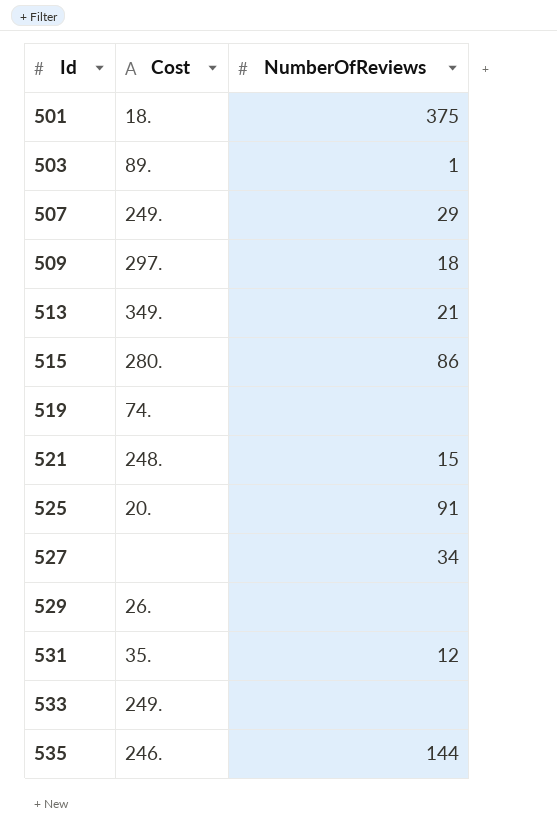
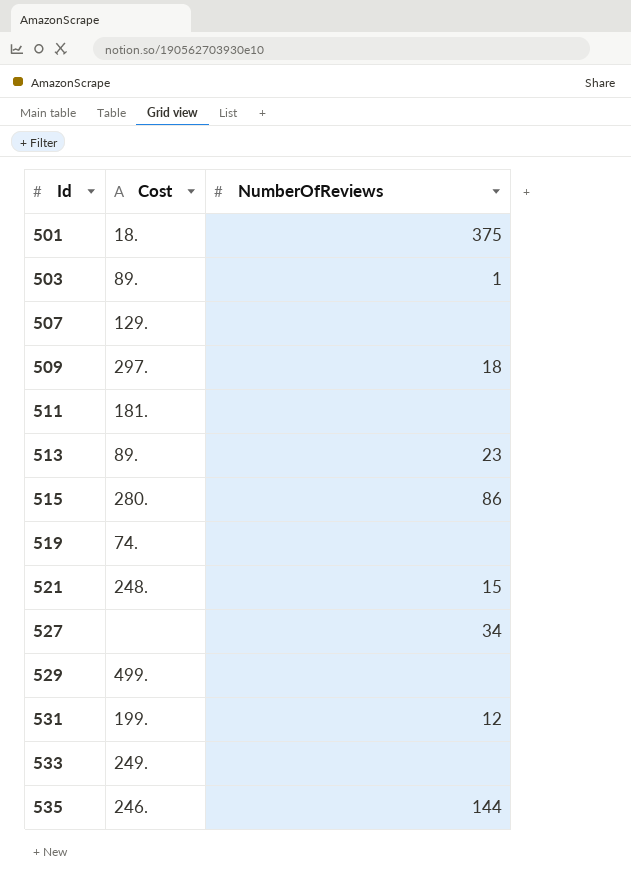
row 525: 20. | 91 -> none
507 | Cost: 249. -> 129.
507 | NumberOfReviews: 29 -> none
row 511: none -> 181. | none
513 | Cost: 349. -> 89.
513 | NumberOfReviews: 21 -> 23
529 | Cost: 26. -> 499.
531 | Cost: 35. -> 199.

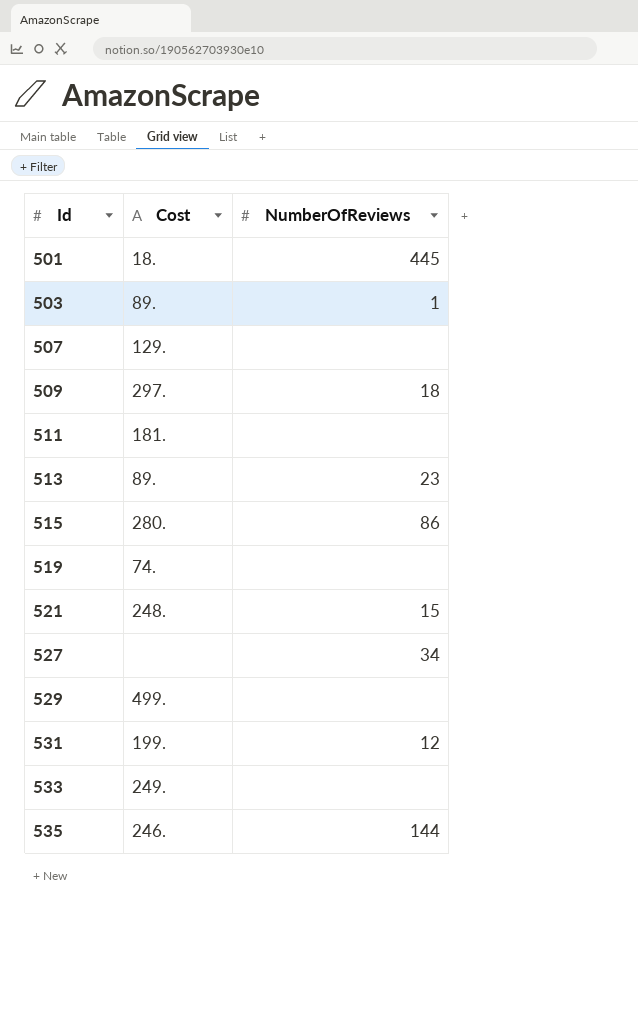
501 | NumberOfReviews: 375 -> 445

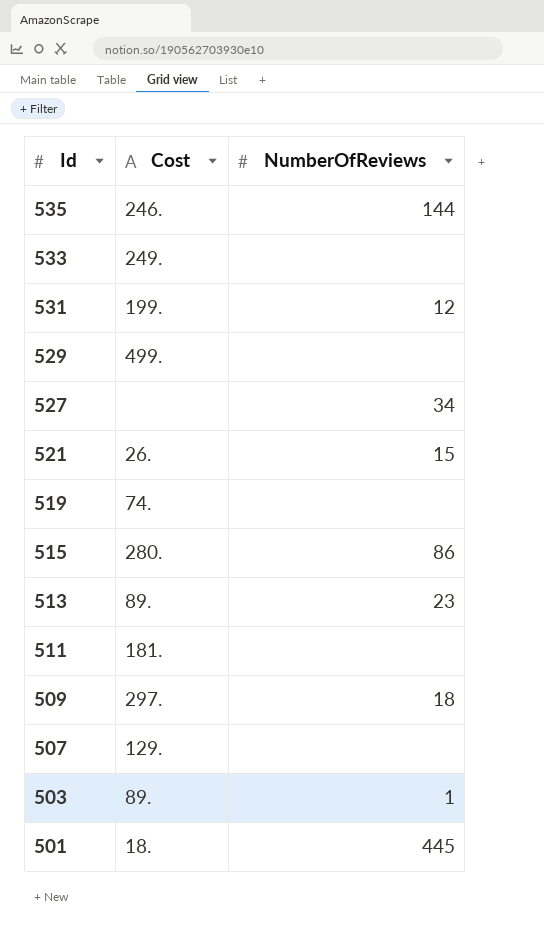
row order: Id ascending -> Id descending
521 | Cost: 248. -> 26.

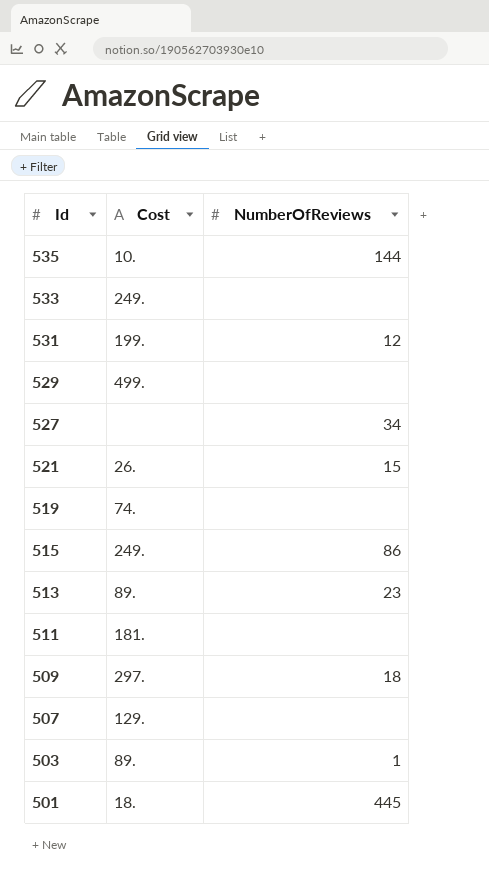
535 | Cost: 246. -> 10.
515 | Cost: 280. -> 249.

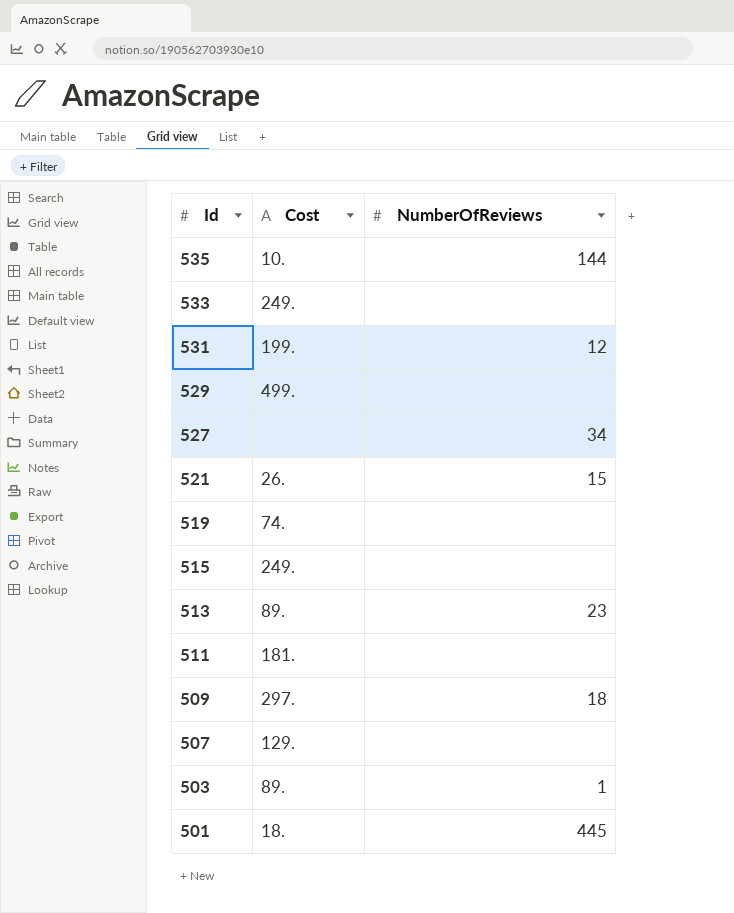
515 | NumberOfReviews: 86 -> none

